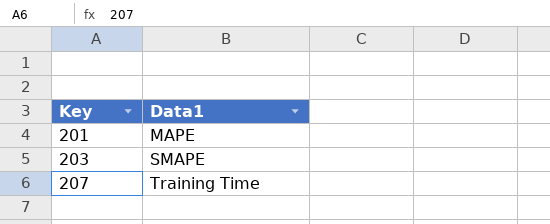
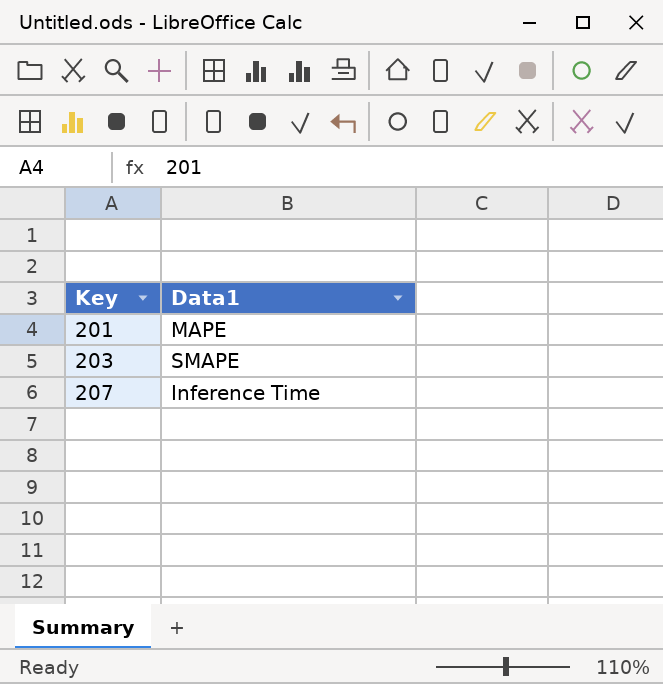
207 | Data1: Training Time -> Inference Time

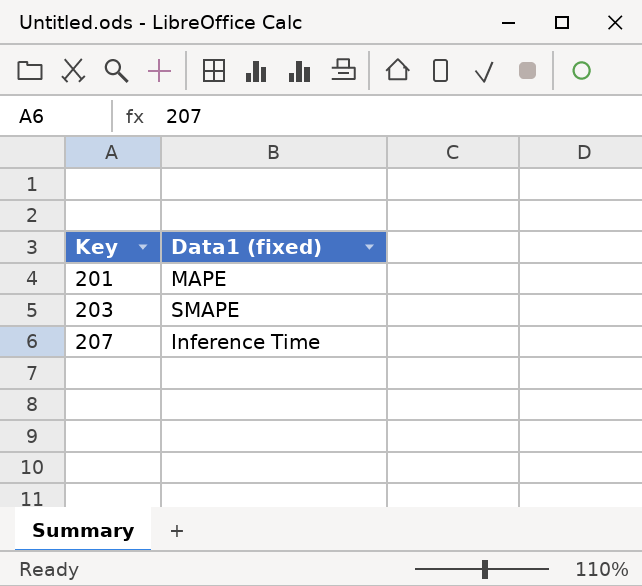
column name: Data1 -> Data1 (fixed)

